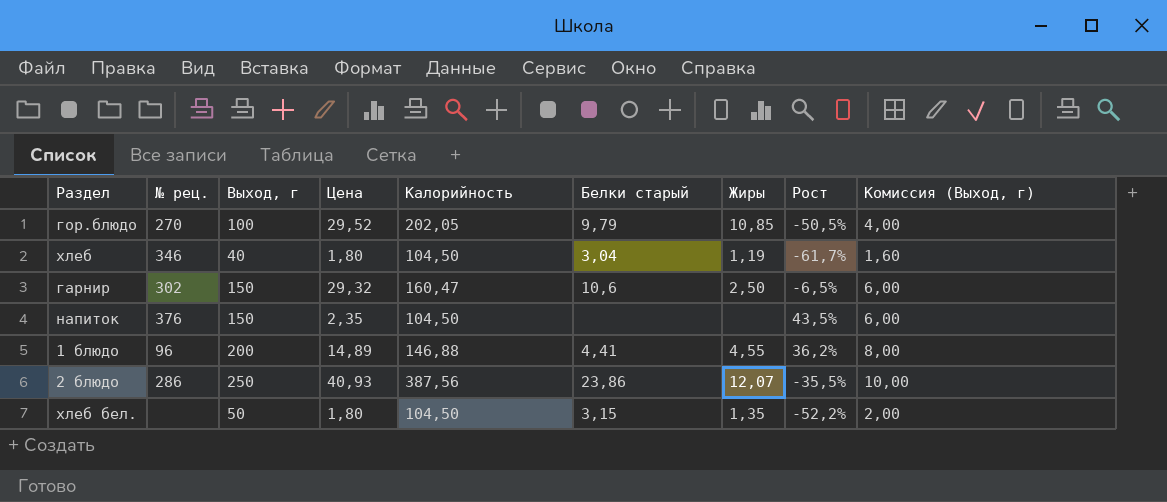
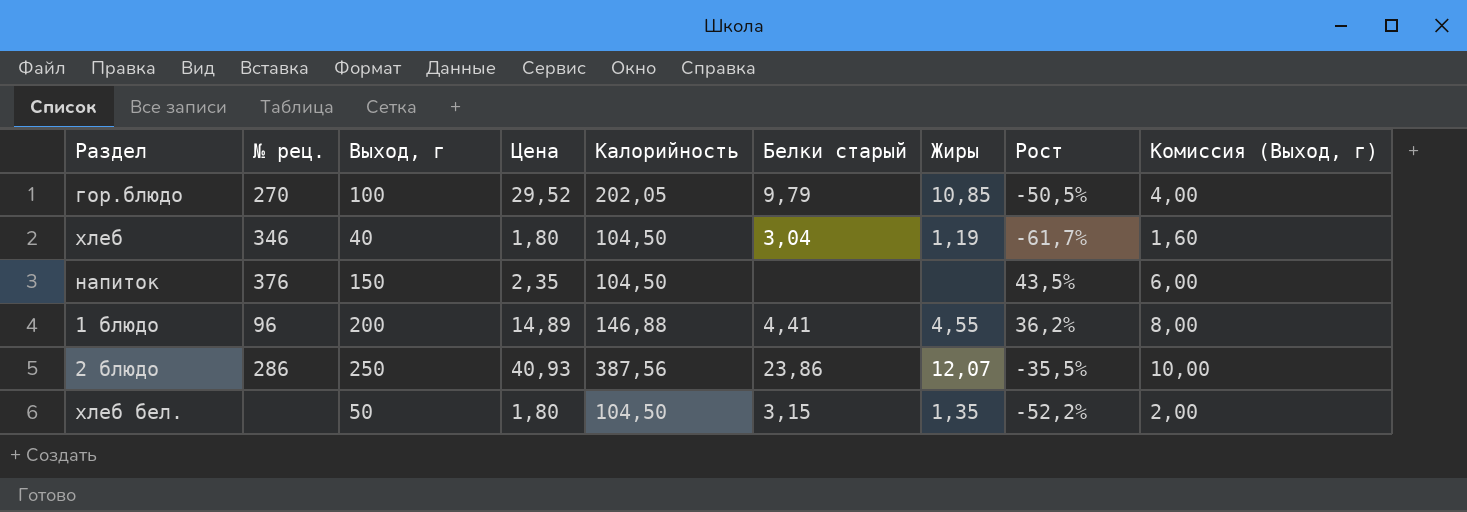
row гарнир: 302 | 150 | 29,32 | 160,47 | 10,6 | 2,50 | -6,5% | 6,00 -> none

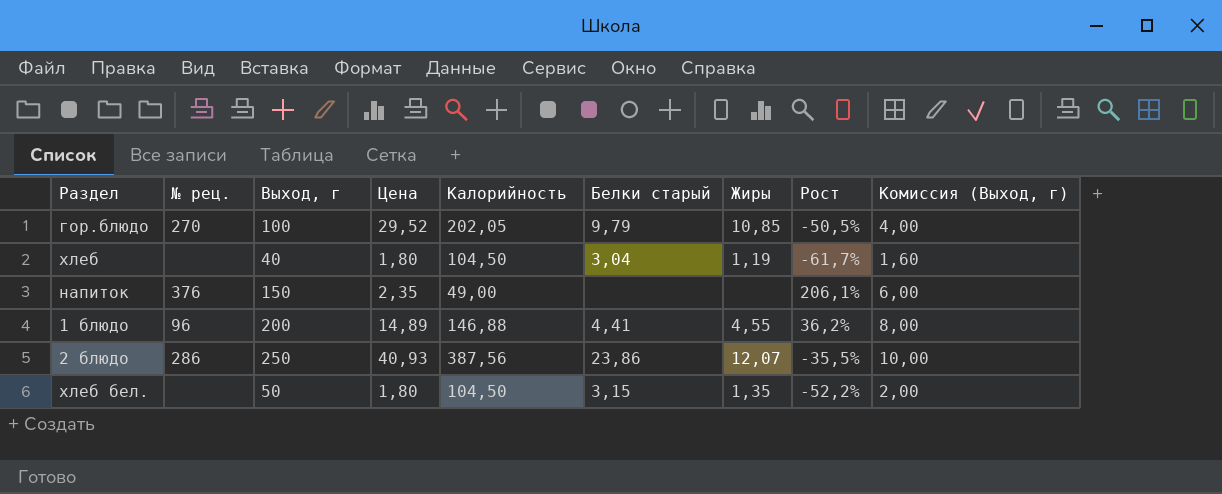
хлеб | № рец.: 346 -> none
напиток | Калорийность: 104,50 -> 49,00
напиток | Рост: 43,5% -> 206,1%

